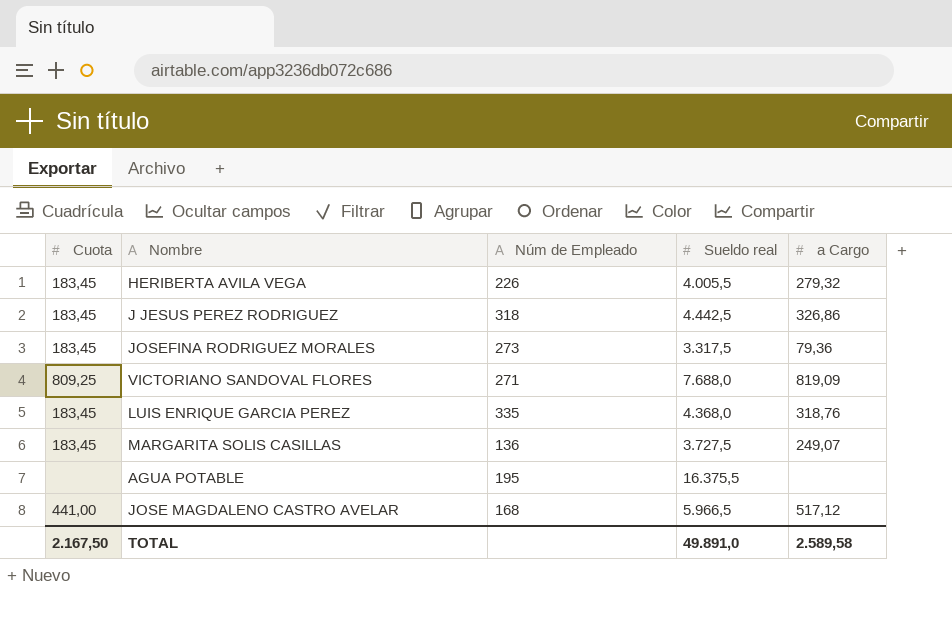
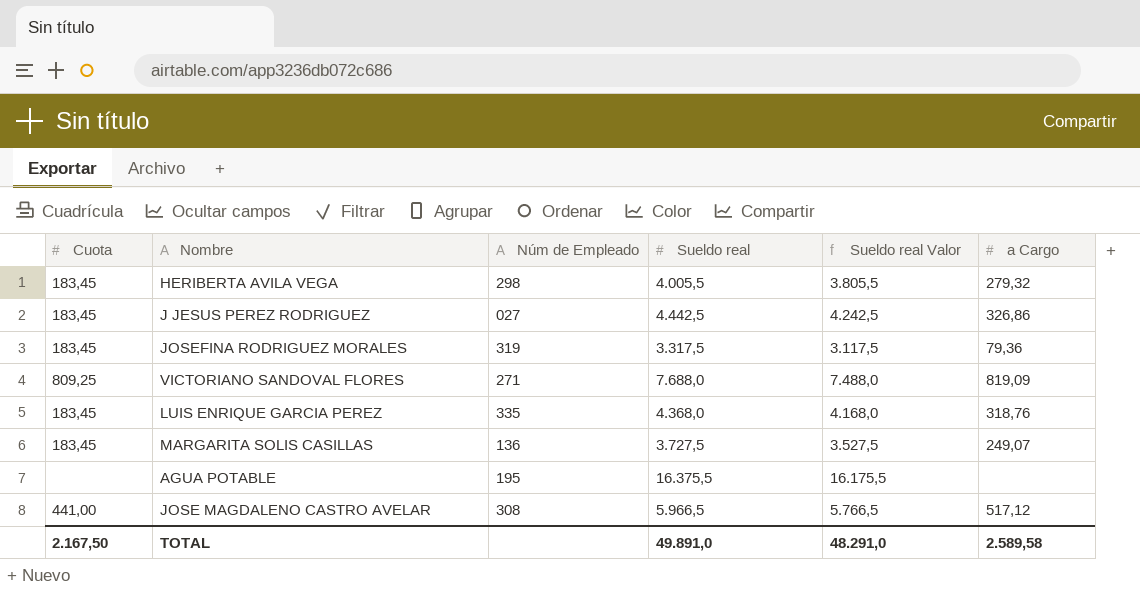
column Sueldo real Valor | formula: none -> [Sueldo real] - 200
HERIBERTA AVILA VEGA | Núm de Empleado: 226 -> 298
J JESUS PEREZ RODRIGUEZ | Núm de Empleado: 318 -> 027
JOSEFINA RODRIGUEZ MORALES | Núm de Empleado: 273 -> 319
JOSE MAGDALENO CASTRO AVELAR | Núm de Empleado: 168 -> 308

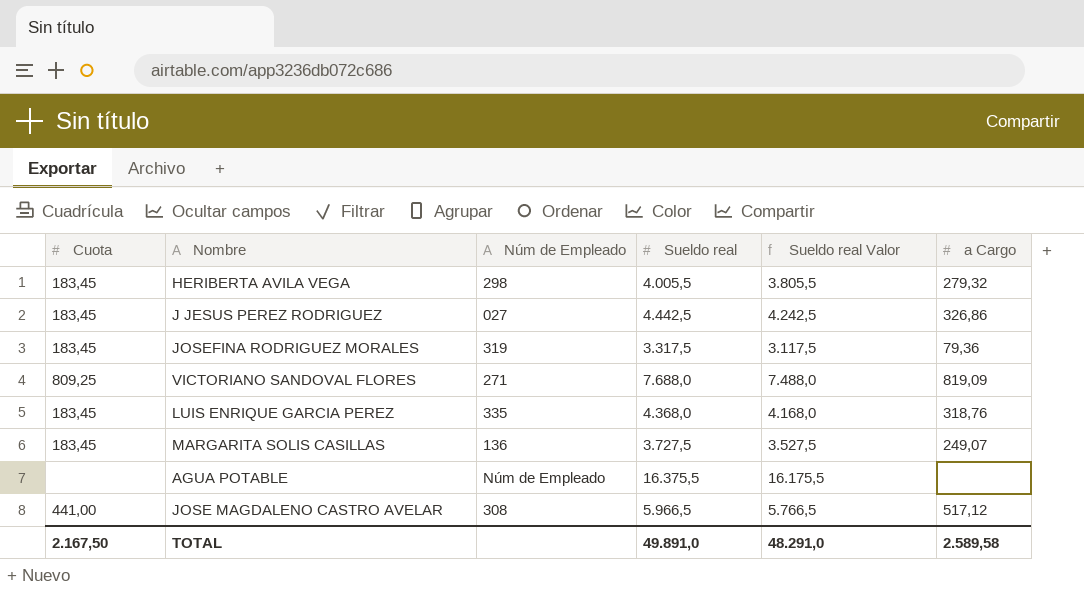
AGUA POTABLE | Núm de Empleado: 195 -> Núm de Empleado

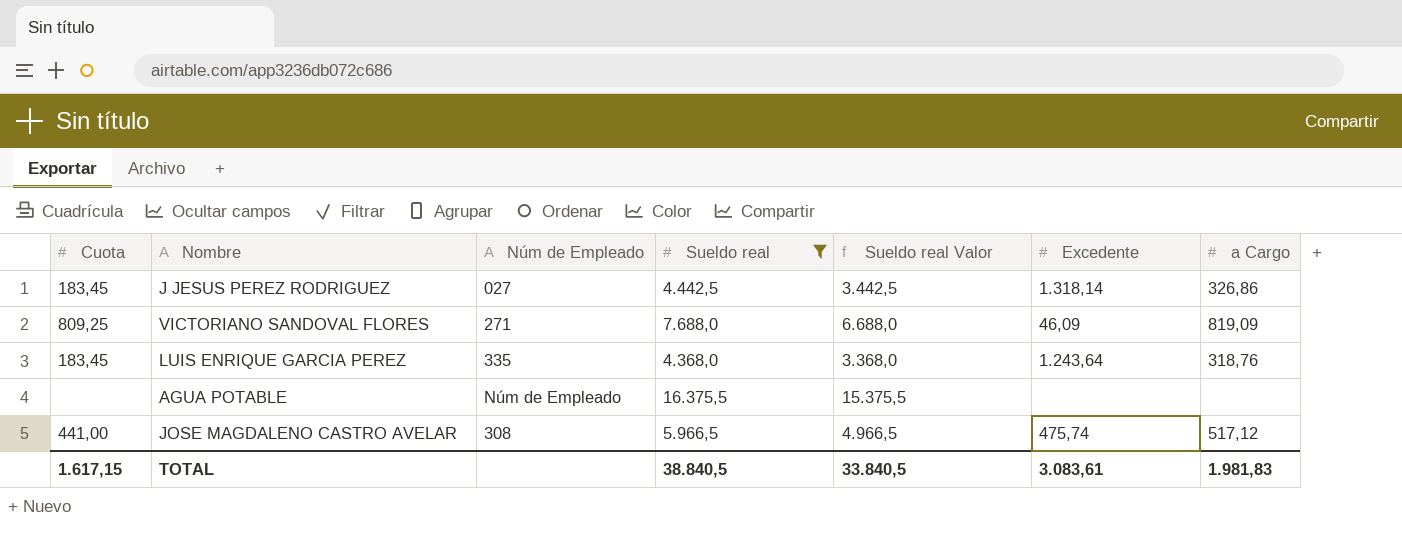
filter: none -> Sueldo real >= 4.368,0
column Sueldo real Valor | formula: [Sueldo real] - 200 -> [Sueldo real] - 1000
column Excedente | position: none -> 6
TOTAL | Cuota: 2.167,50 -> 1.617,15
TOTAL | Sueldo real: 49.891,0 -> 38.840,5
TOTAL | Sueldo real Valor: 48.291,0 -> 33.840,5
TOTAL | a Cargo: 2.589,58 -> 1.981,83

